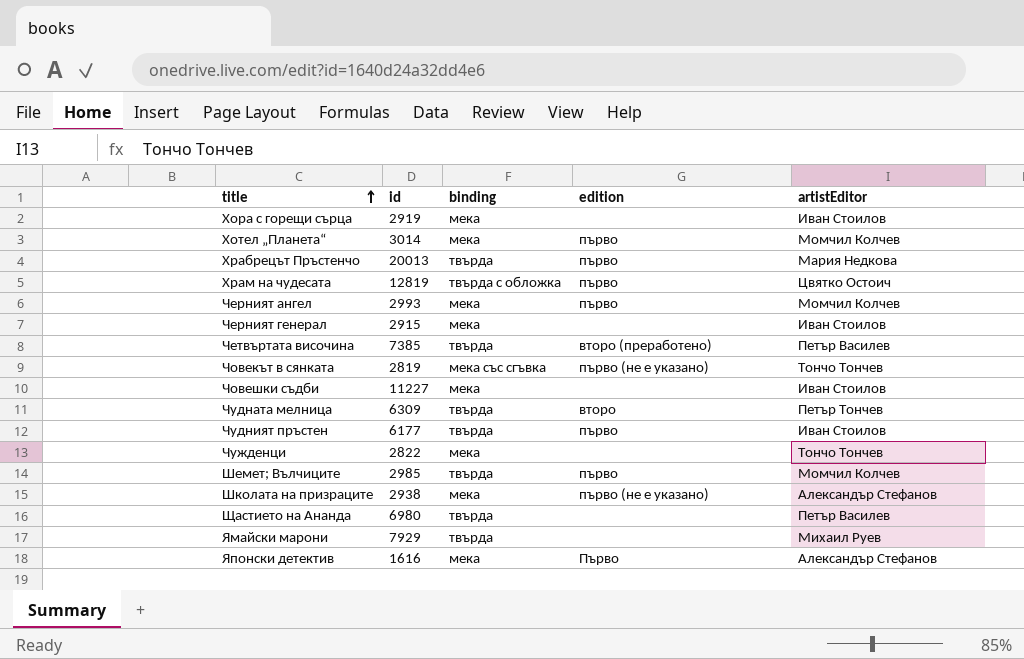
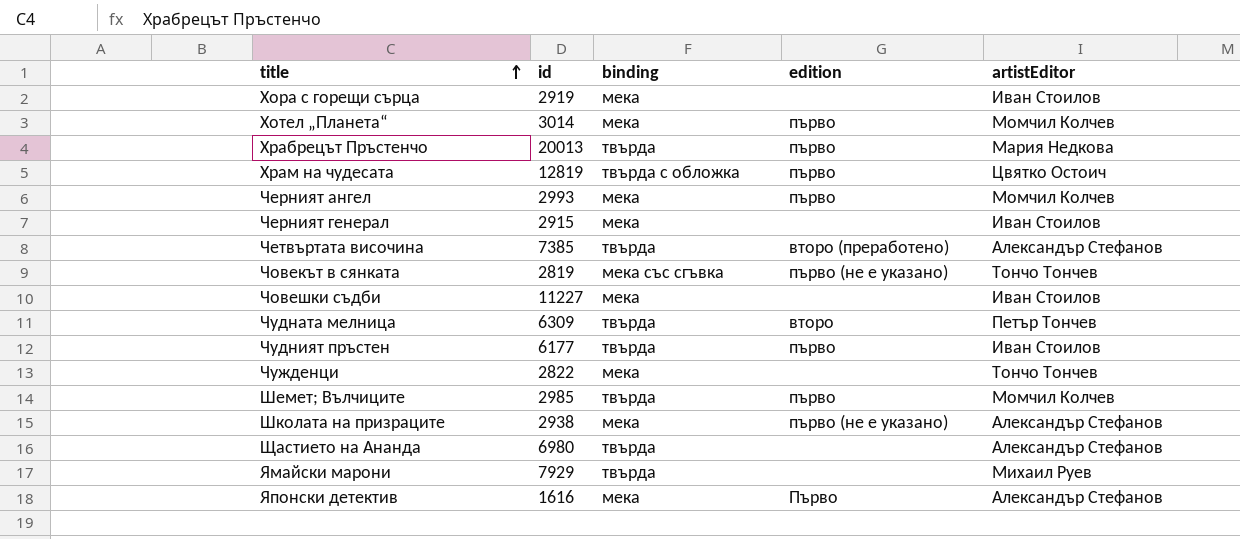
Четвъртата височина | artistEditor: Петър Василев -> Александър Стефанов
Щастието на Ананда | artistEditor: Петър Василев -> Александър Стефанов

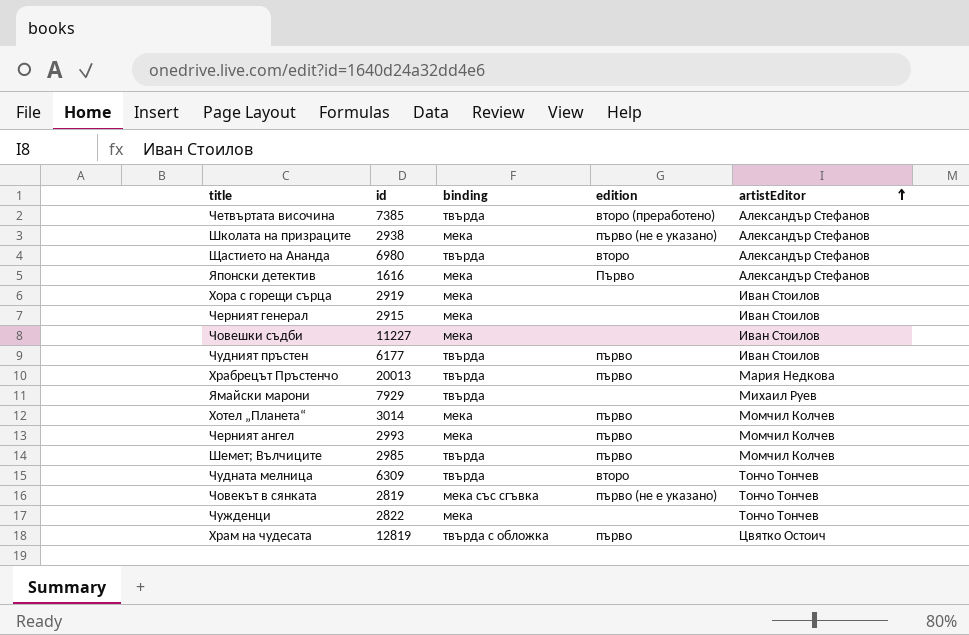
row order: title ascending -> artistEditor ascending
Щастието на Ананда | edition: none -> второ
Чудната мелница | artistEditor: Петър Тончев -> Тончо Тончев

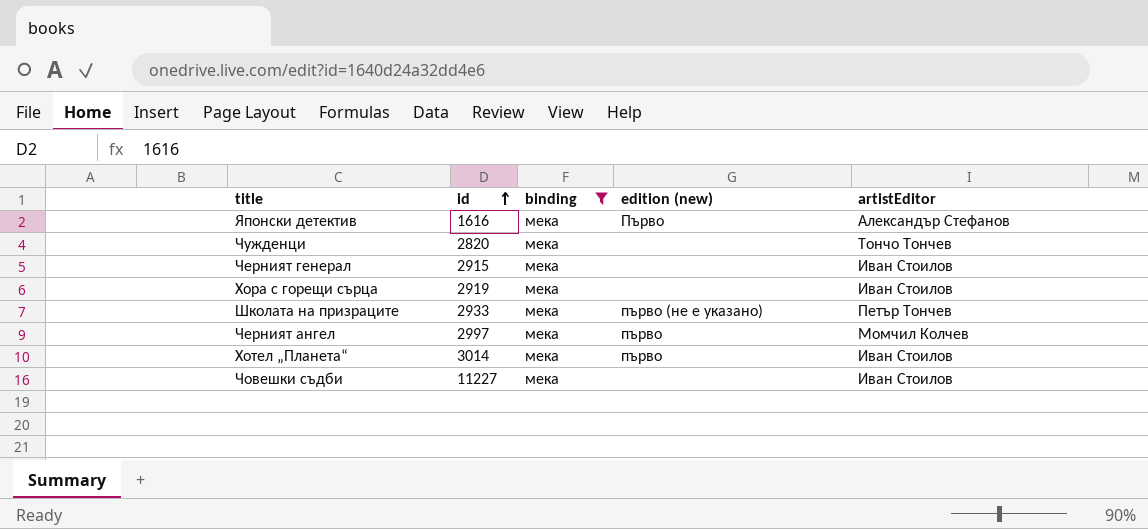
filter: none -> binding = мека
row order: artistEditor ascending -> id ascending
column name: edition -> edition (new)
Чужденци | id: 2822 -> 2820
Школата на призраците | id: 2938 -> 2933
Школата на призраците | artistEditor: Александър Стефанов -> Петър Тончев
Черният ангел | id: 2993 -> 2997
Хотел „Планета“ | artistEditor: Момчил Колчев -> Иван Стоилов

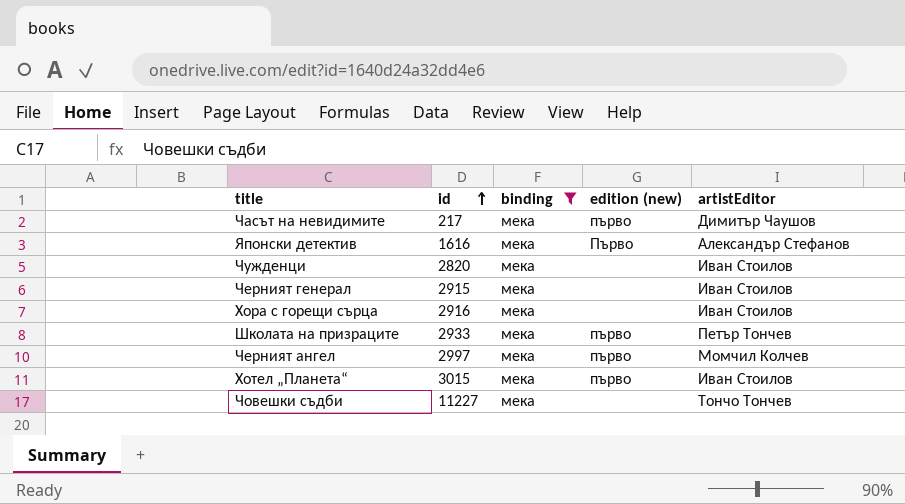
row Часът на невидимите: none -> 217 | мека | първо | Димитър Чаушов
Чужденци | artistEditor: Тончо Тончев -> Иван Стоилов
Хора с горещи сърца | id: 2919 -> 2916
Школата на призраците | edition (new): първо (не е указано) -> първо
Хотел „Планета“ | id: 3014 -> 3015
Човешки съдби | artistEditor: Иван Стоилов -> Тончо Тончев

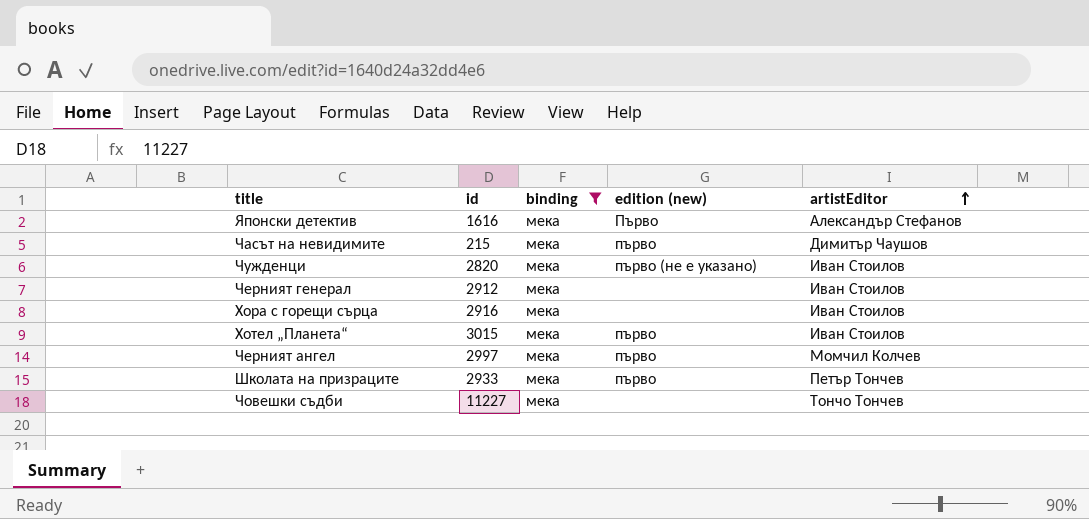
row order: id ascending -> artistEditor ascending
Часът на невидимите | id: 217 -> 215
Чужденци | edition (new): none -> първо (не е указано)
Черният генерал | id: 2915 -> 2912

